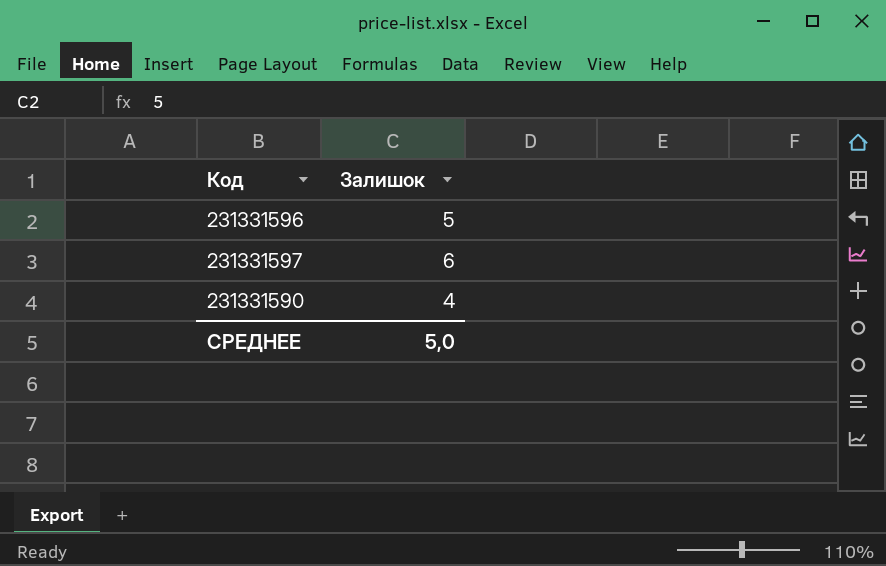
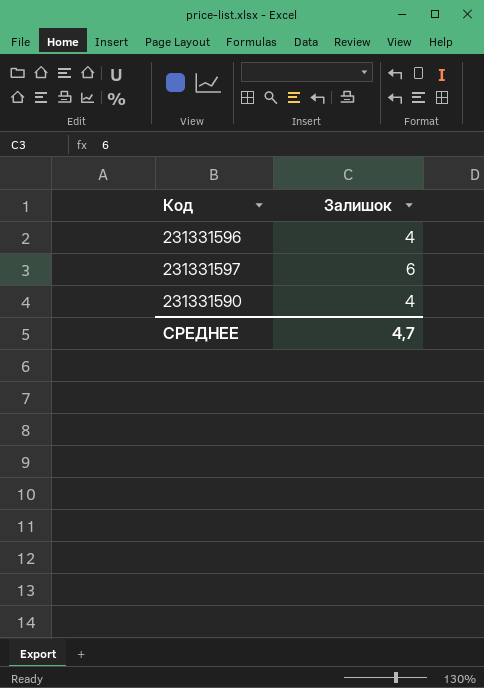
231331596 | Залишок: 5 -> 4
СРЕДНЕЕ | Залишок: 5,0 -> 4,7

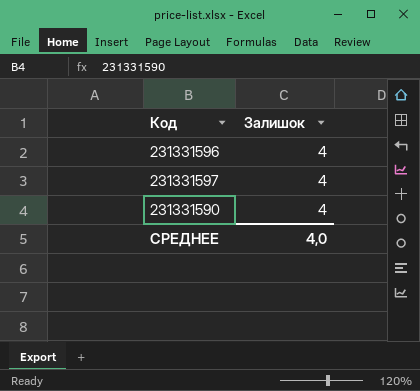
231331597 | Залишок: 6 -> 4
СРЕДНЕЕ | Залишок: 4,7 -> 4,0

